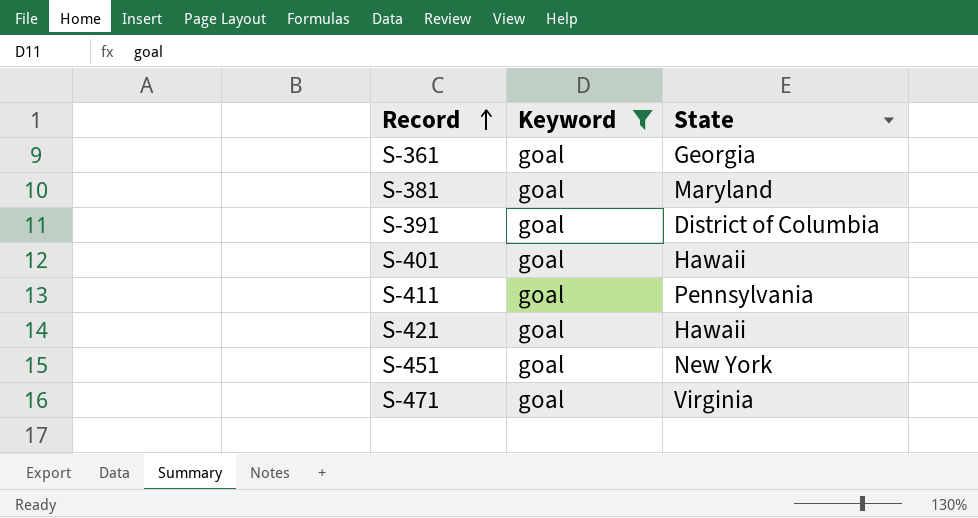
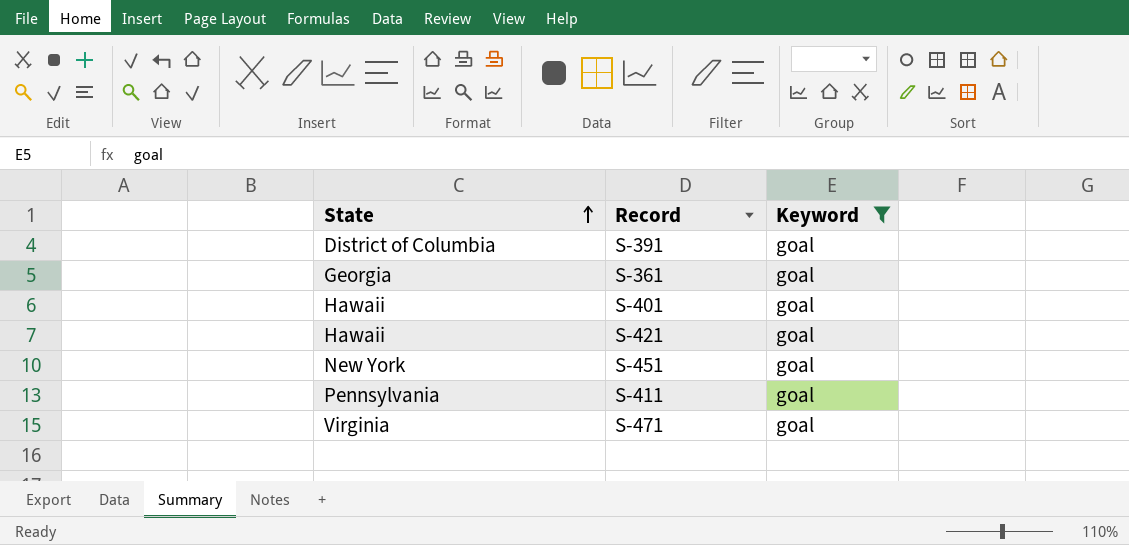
row order: Record ascending -> State ascending
column State | position: 3 -> 1
row S-381: goal | Maryland -> none

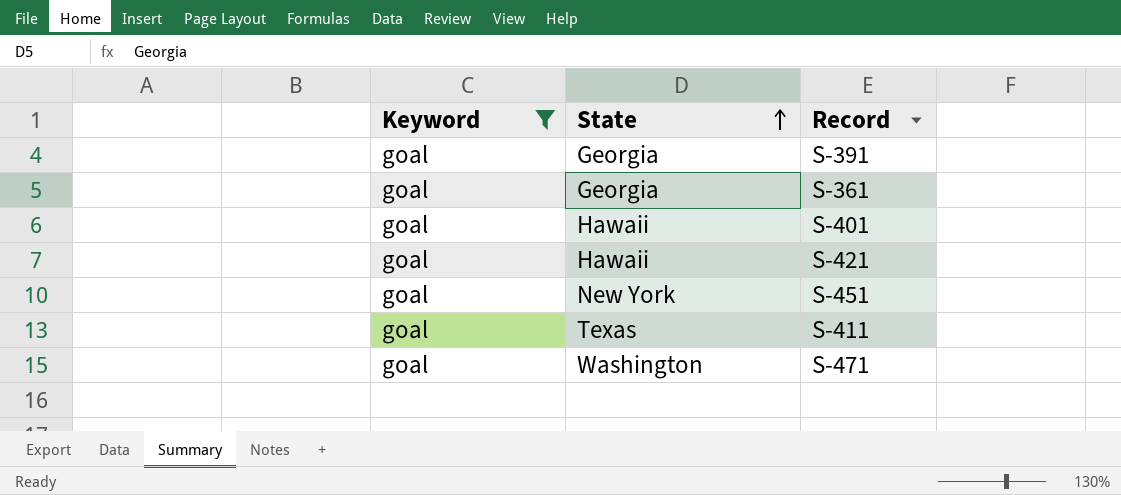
column Keyword | position: 3 -> 1
S-391 | State: District of Columbia -> Georgia
S-411 | State: Pennsylvania -> Texas
S-471 | State: Virginia -> Washington

